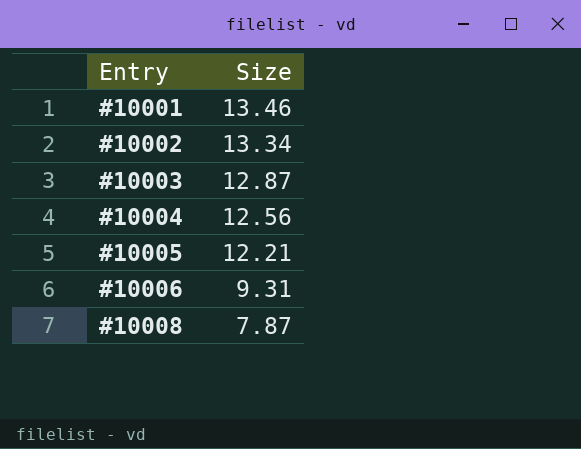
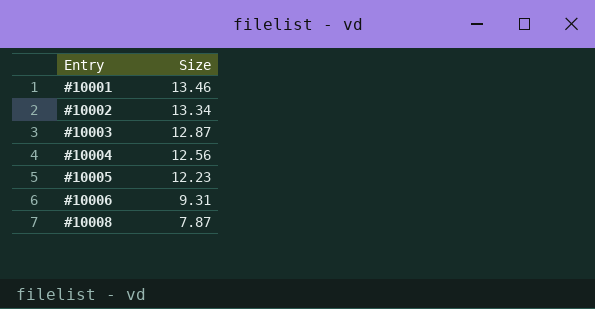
#10005 | Size: 12.21 -> 12.23

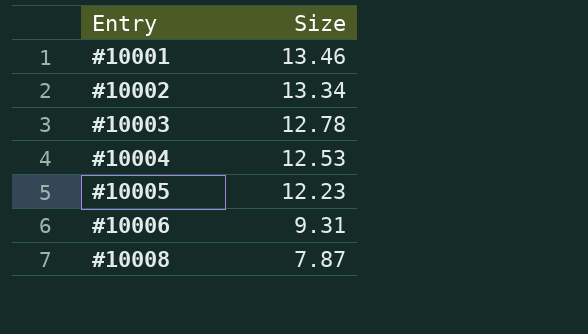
#10003 | Size: 12.87 -> 12.78
#10004 | Size: 12.56 -> 12.53

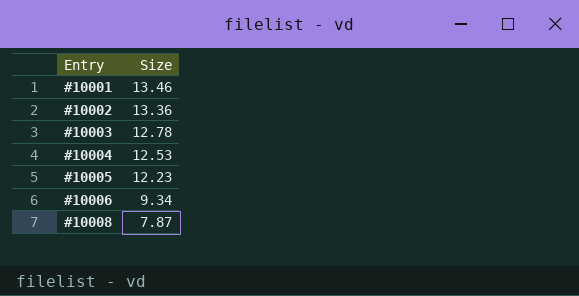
#10002 | Size: 13.34 -> 13.36
#10006 | Size: 9.31 -> 9.34

